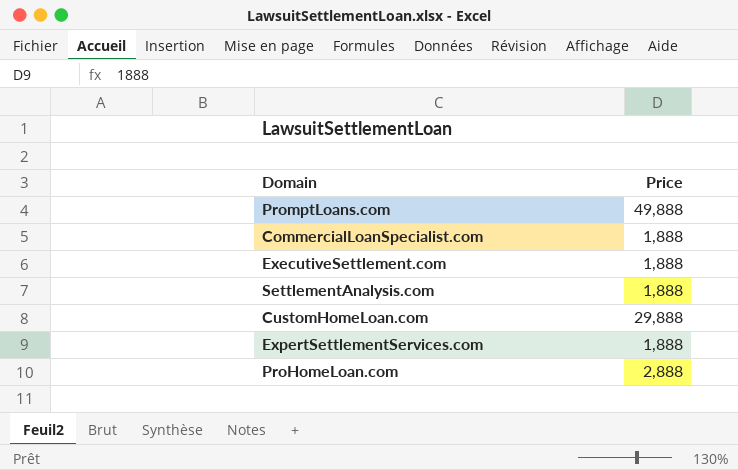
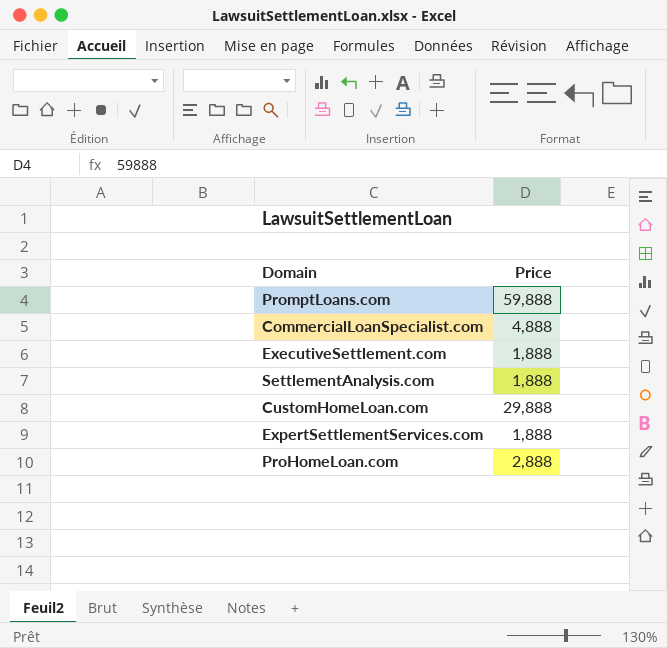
PromptLoans.com | Price: 49,888 -> 59,888
CommercialLoanSpecialist.com | Price: 1,888 -> 4,888

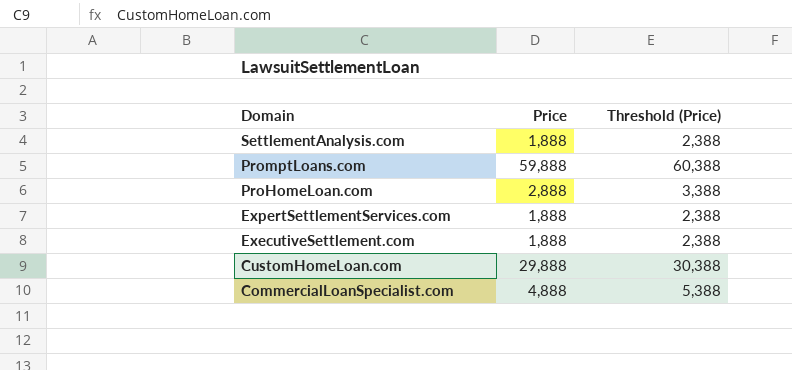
row order: none -> Domain descending
column Threshold (Price) | formula: none -> [Price] + 500

